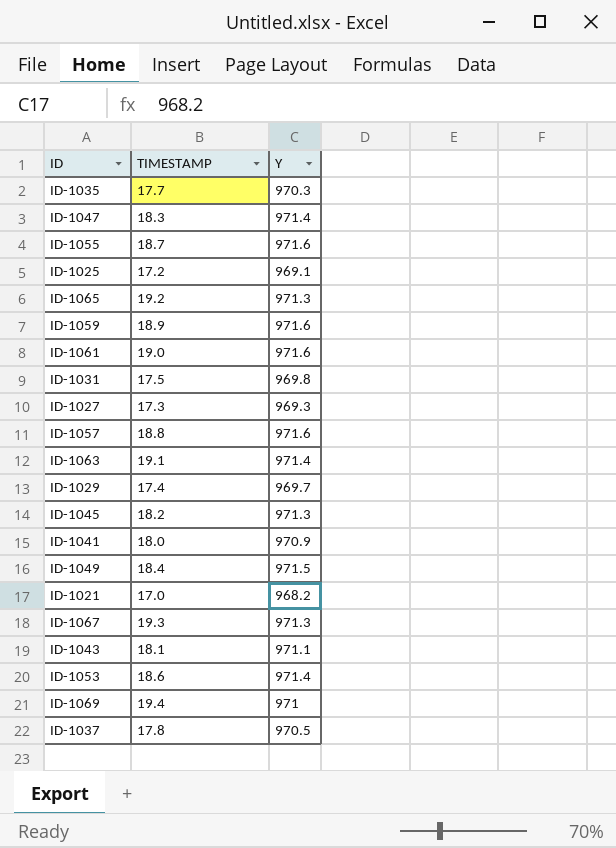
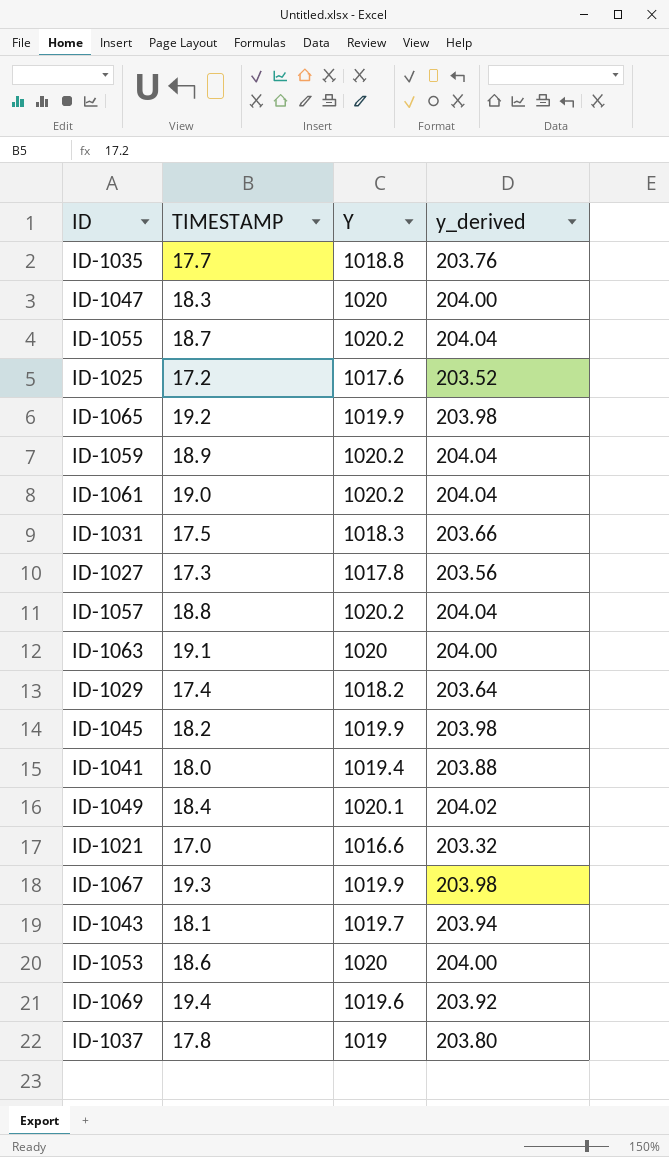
column y_derived | formula: none -> [Y] * 0.2
ID-1035 | Y: 970.3 -> 1018.8
ID-1047 | Y: 971.4 -> 1020
ID-1055 | Y: 971.6 -> 1020.2
ID-1025 | Y: 969.1 -> 1017.6
ID-1065 | Y: 971.3 -> 1019.9
ID-1059 | Y: 971.6 -> 1020.2
ID-1061 | Y: 971.6 -> 1020.2
ID-1031 | Y: 969.8 -> 1018.3
ID-1027 | Y: 969.3 -> 1017.8
ID-1057 | Y: 971.6 -> 1020.2
ID-1063 | Y: 971.4 -> 1020
ID-1029 | Y: 969.7 -> 1018.2
ID-1045 | Y: 971.3 -> 1019.9
ID-1041 | Y: 970.9 -> 1019.4
ID-1049 | Y: 971.5 -> 1020.1
ID-1021 | Y: 968.2 -> 1016.6
ID-1067 | Y: 971.3 -> 1019.9
ID-1043 | Y: 971.1 -> 1019.7
ID-1053 | Y: 971.4 -> 1020
ID-1069 | Y: 971 -> 1019.6
ID-1037 | Y: 970.5 -> 1019

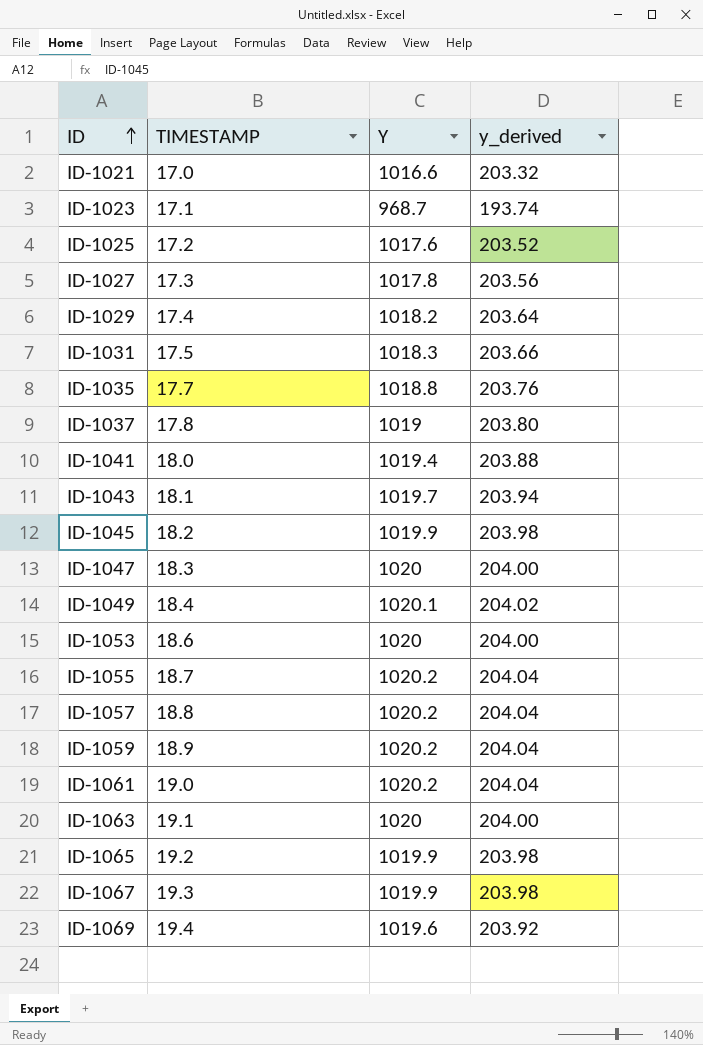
row order: none -> ID ascending
row ID-1023: none -> 17.1 | 968.7 | 193.74

